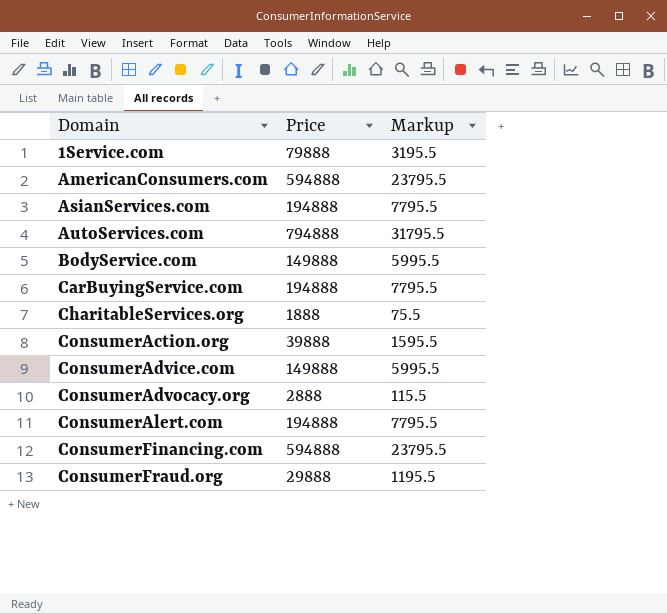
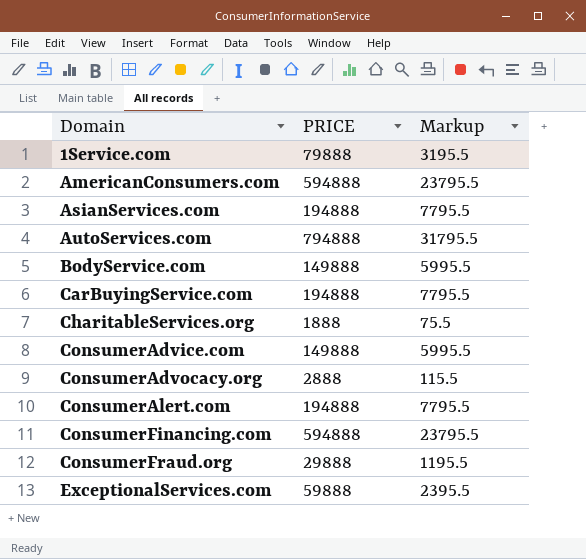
column name: Price -> PRICE
row ConsumerAction.org: 39888 | 1595.5 -> none
row ExceptionalServices.com: none -> 59888 | 2395.5

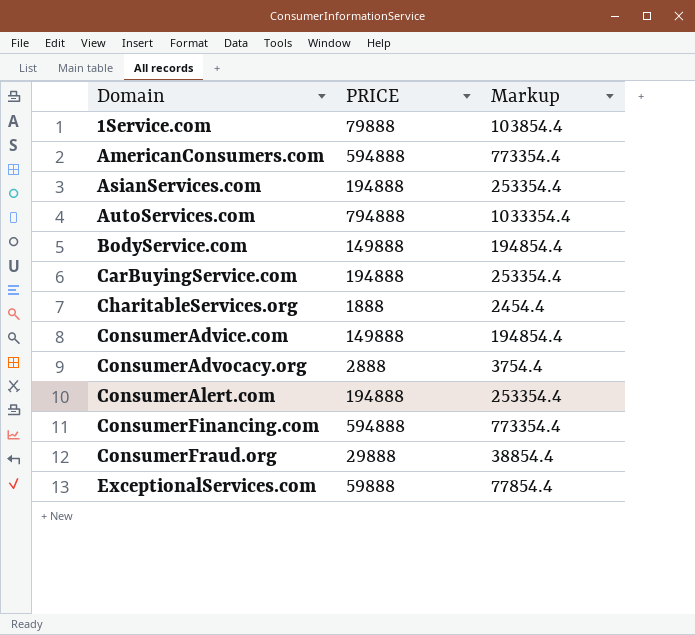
column Markup | formula: [PRICE] * 0.04 -> [PRICE] * 1.3

